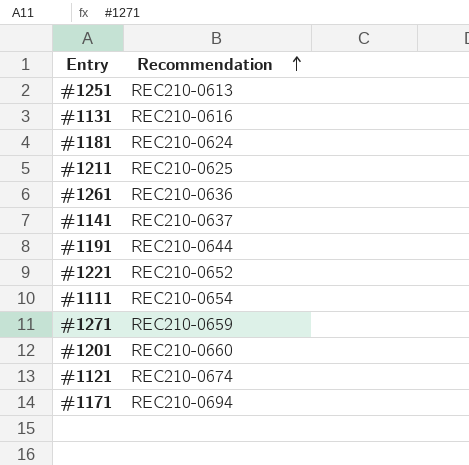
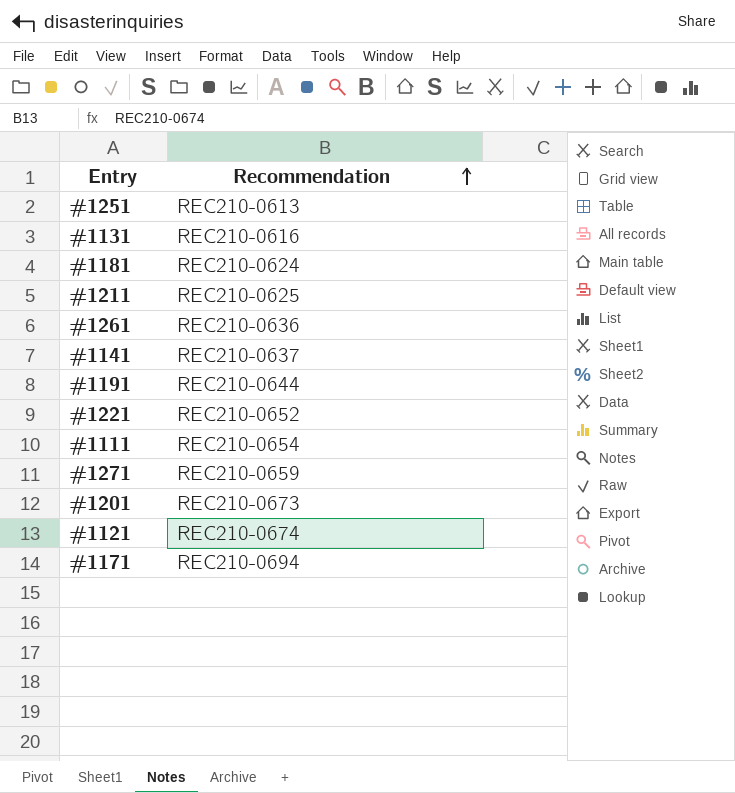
#1201 | Recommendation: REC210-0660 -> REC210-0673

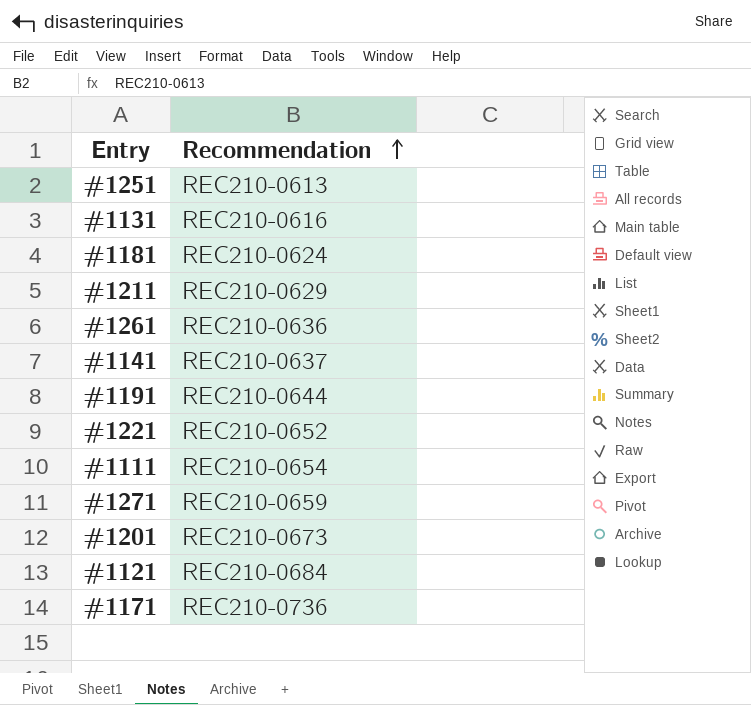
#1211 | Recommendation: REC210-0625 -> REC210-0629
#1121 | Recommendation: REC210-0674 -> REC210-0684
#1171 | Recommendation: REC210-0694 -> REC210-0736

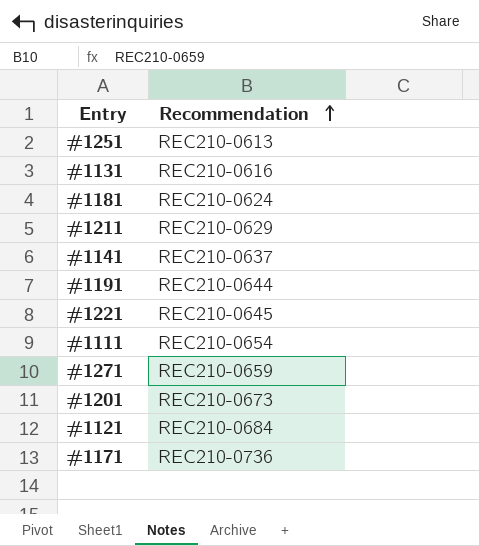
row #1261: REC210-0636 -> none
#1221 | Recommendation: REC210-0652 -> REC210-0645

